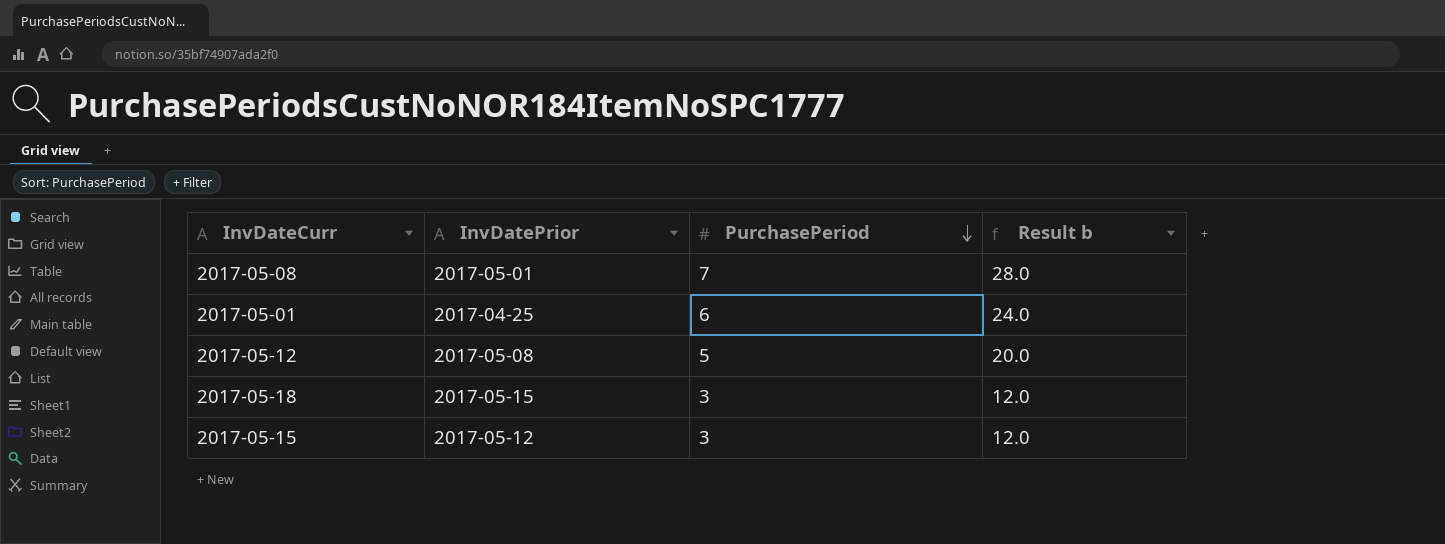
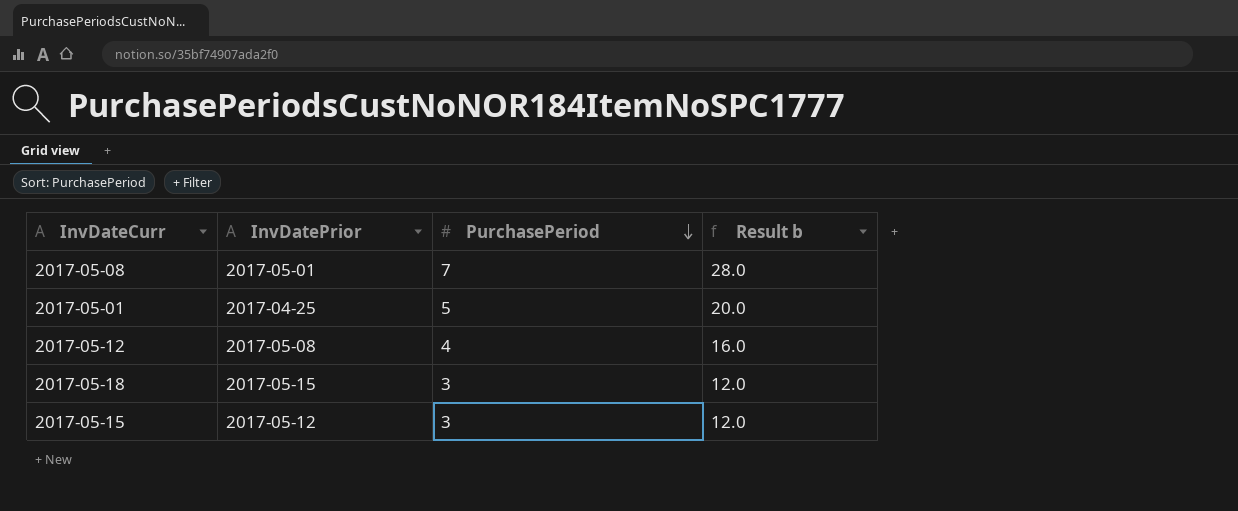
2017-05-01 | PurchasePeriod: 6 -> 5
2017-05-01 | Result b: 24.0 -> 20.0
2017-05-12 | PurchasePeriod: 5 -> 4
2017-05-12 | Result b: 20.0 -> 16.0

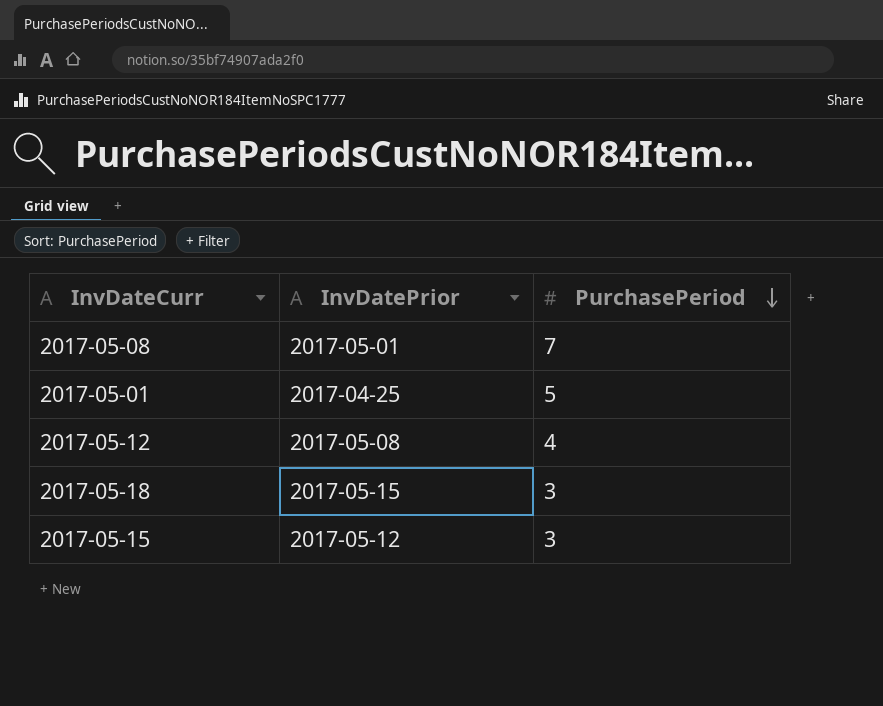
column Result b | formula: [PurchasePeriod] * 4 -> none

